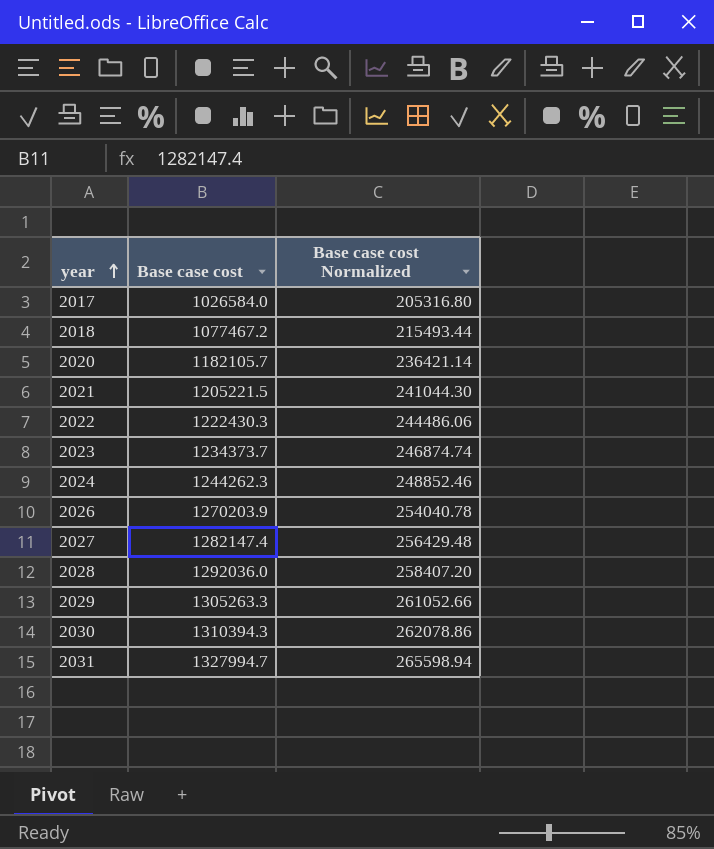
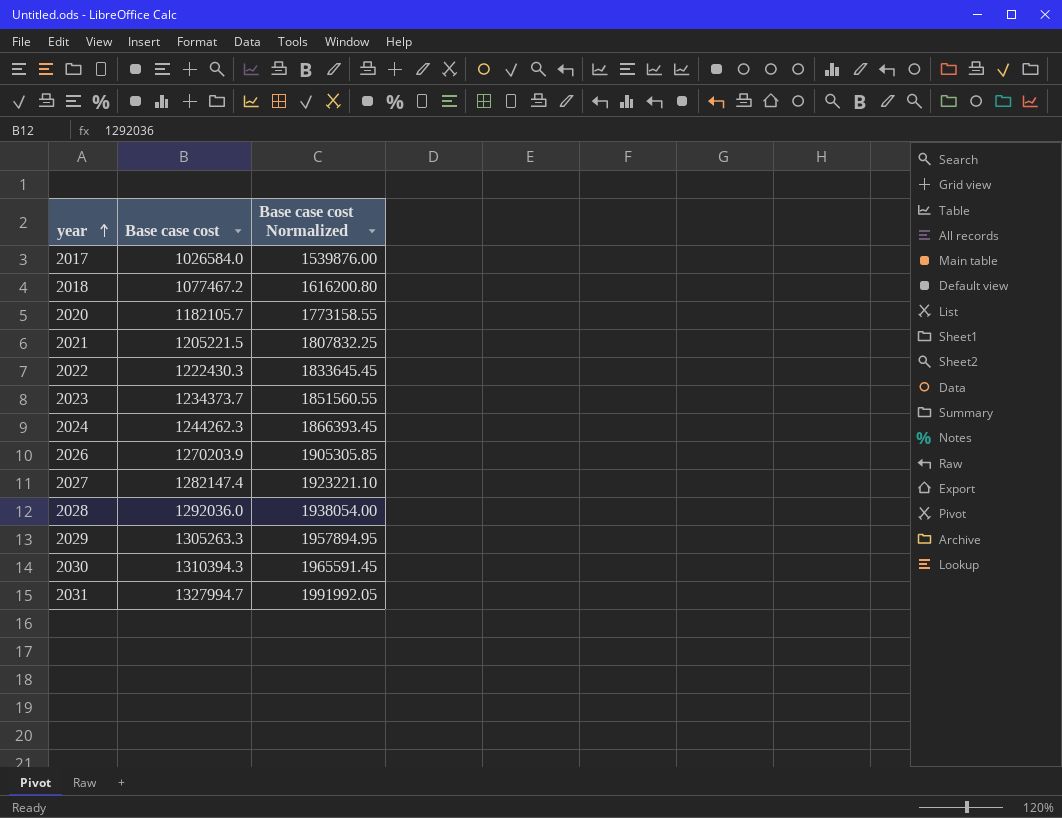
column Base case cost Normalized | formula: [Base case cost] * 0.2 -> [Base case cost] * 1.5

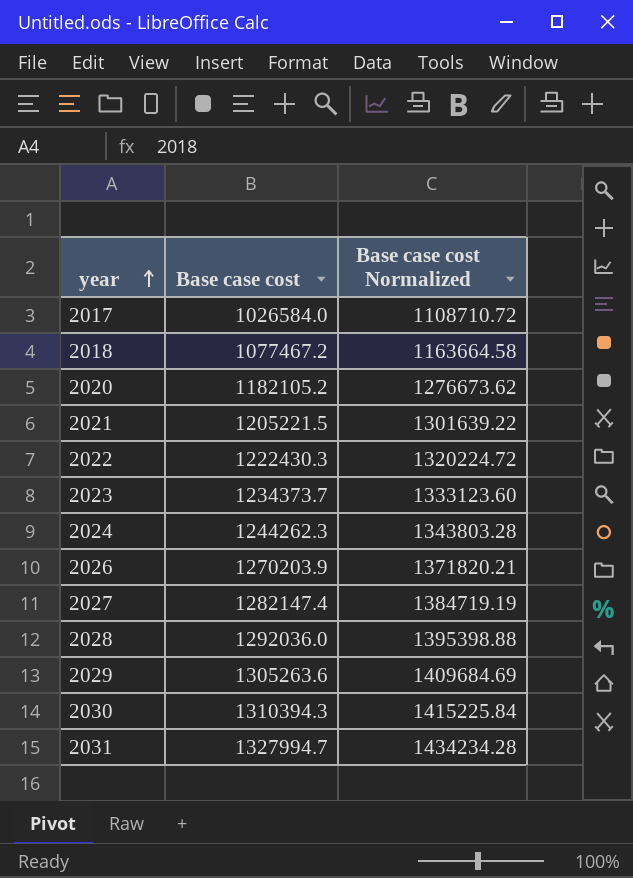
column Base case cost Normalized | formula: [Base case cost] * 1.5 -> [Base case cost] * 1.08
2020 | Base case cost: 1182105.7 -> 1182105.2
2029 | Base case cost: 1305263.3 -> 1305263.6

